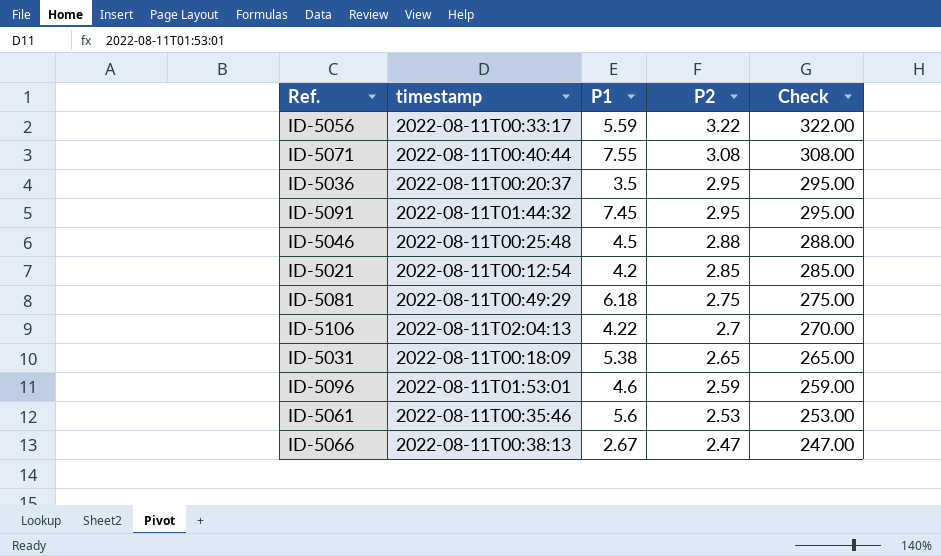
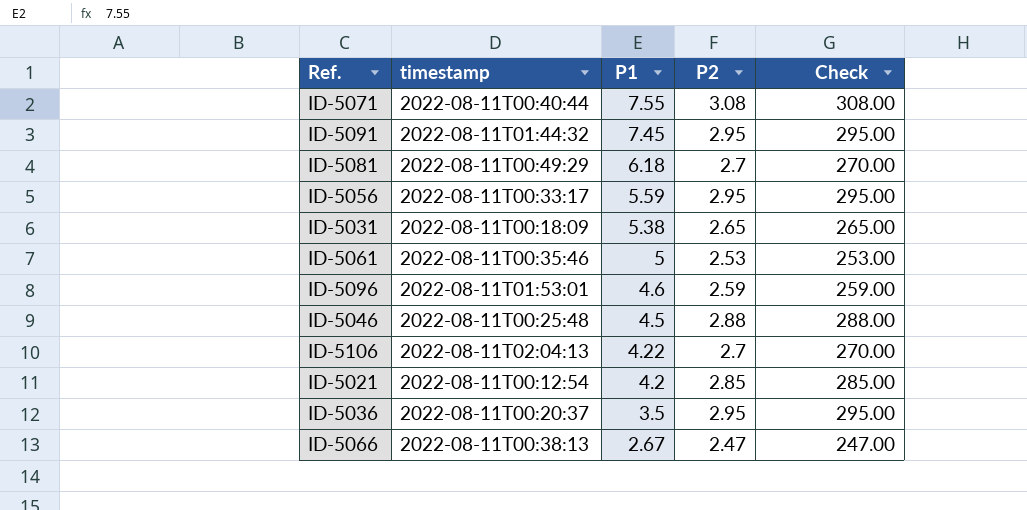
row order: P2 descending -> P1 descending
ID-5081 | P2: 2.75 -> 2.7
ID-5081 | Check: 275.00 -> 270.00
ID-5056 | P2: 3.22 -> 2.95
ID-5056 | Check: 322.00 -> 295.00
ID-5061 | P1: 5.6 -> 5

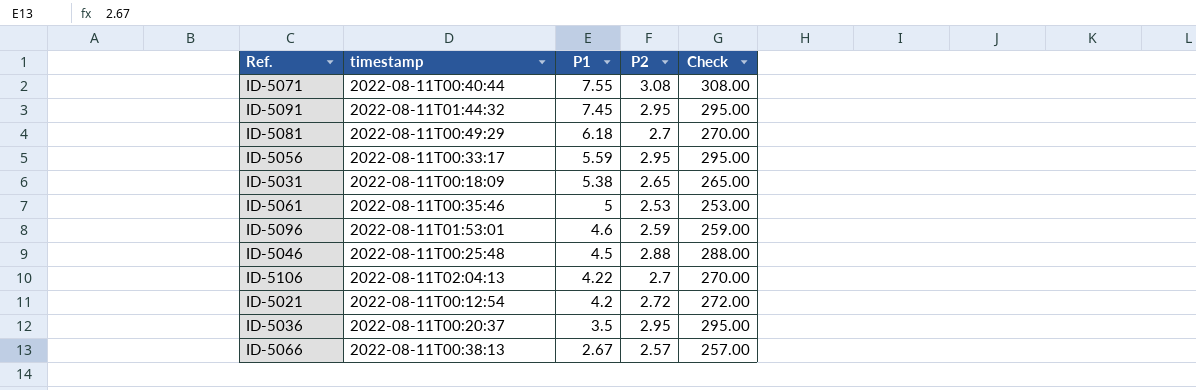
ID-5021 | P2: 2.85 -> 2.72
ID-5021 | Check: 285.00 -> 272.00
ID-5066 | P2: 2.47 -> 2.57
ID-5066 | Check: 247.00 -> 257.00

